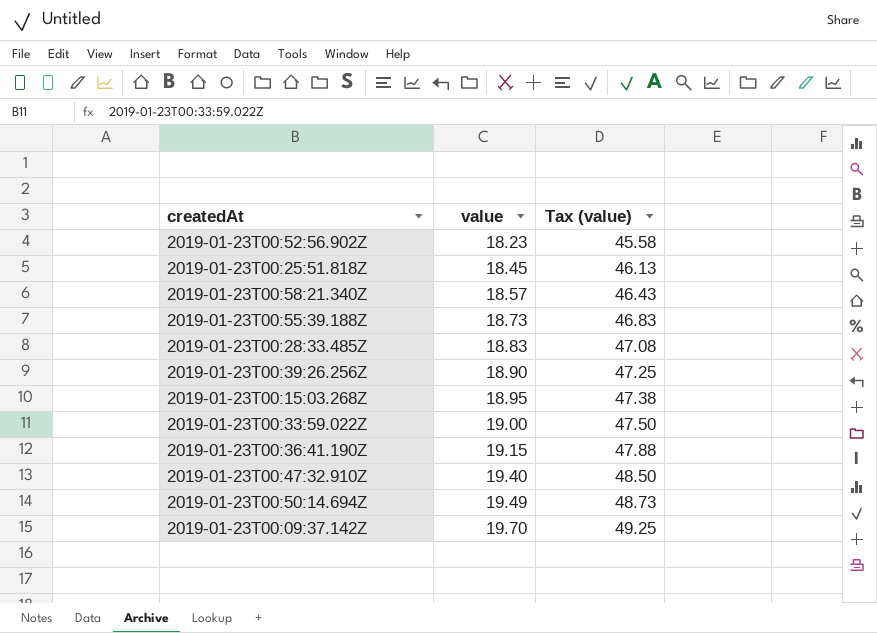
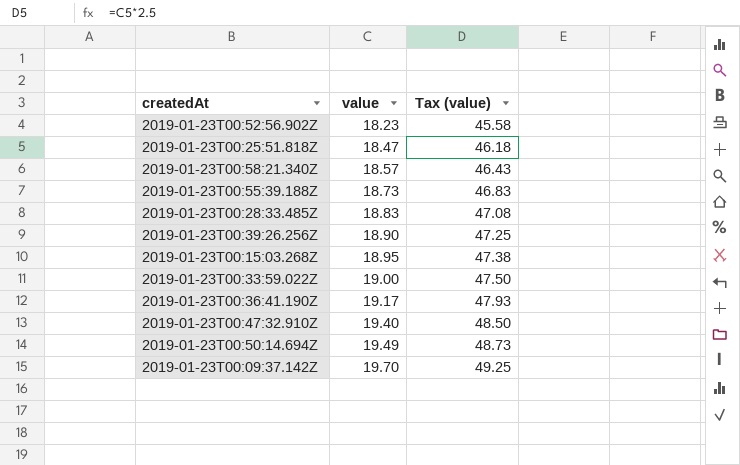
2019-01-23T00:25:51.818Z | value: 18.45 -> 18.47
2019-01-23T00:25:51.818Z | Tax (value): 46.13 -> 46.18
2019-01-23T00:36:41.190Z | value: 19.15 -> 19.17
2019-01-23T00:36:41.190Z | Tax (value): 47.88 -> 47.93

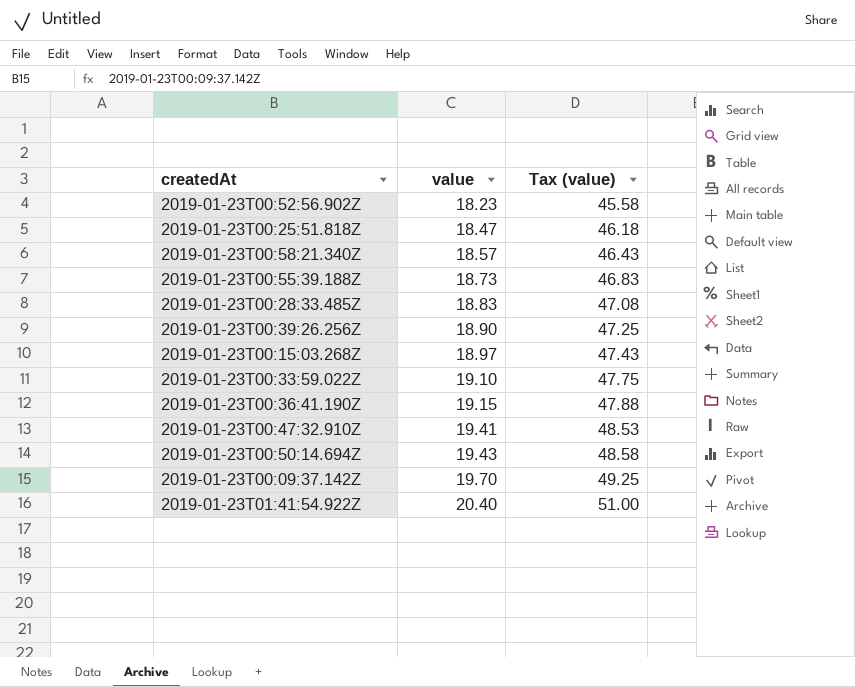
2019-01-23T00:15:03.268Z | value: 18.95 -> 18.97
2019-01-23T00:15:03.268Z | Tax (value): 47.38 -> 47.43
2019-01-23T00:33:59.022Z | value: 19.00 -> 19.10
2019-01-23T00:33:59.022Z | Tax (value): 47.50 -> 47.75
2019-01-23T00:36:41.190Z | value: 19.17 -> 19.15
2019-01-23T00:36:41.190Z | Tax (value): 47.93 -> 47.88
2019-01-23T00:47:32.910Z | value: 19.40 -> 19.41
2019-01-23T00:47:32.910Z | Tax (value): 48.50 -> 48.53
2019-01-23T00:50:14.694Z | value: 19.49 -> 19.43
2019-01-23T00:50:14.694Z | Tax (value): 48.73 -> 48.58
row 2019-01-23T01:41:54.922Z: none -> 20.40 | 51.00

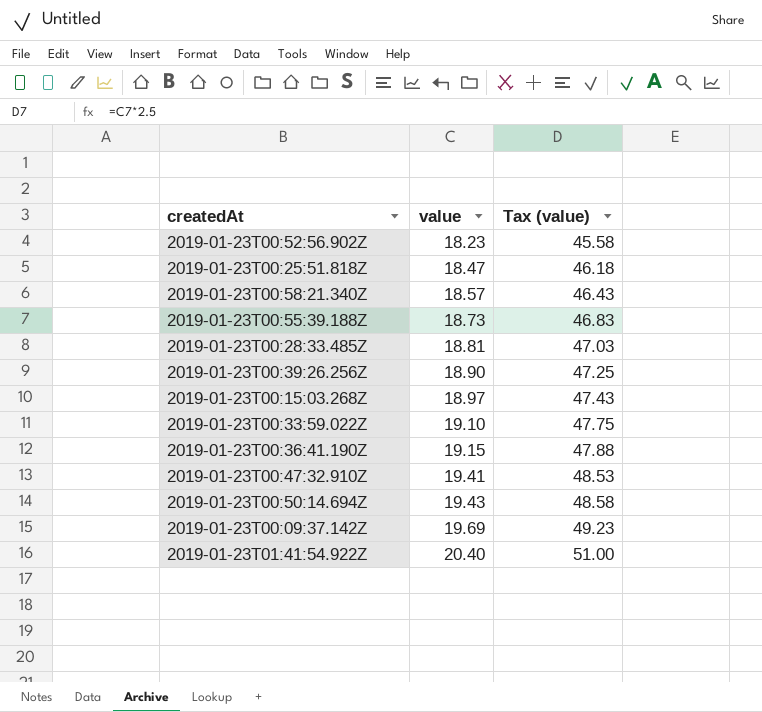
2019-01-23T00:28:33.485Z | value: 18.83 -> 18.81
2019-01-23T00:28:33.485Z | Tax (value): 47.08 -> 47.03
2019-01-23T00:09:37.142Z | value: 19.70 -> 19.69
2019-01-23T00:09:37.142Z | Tax (value): 49.25 -> 49.23

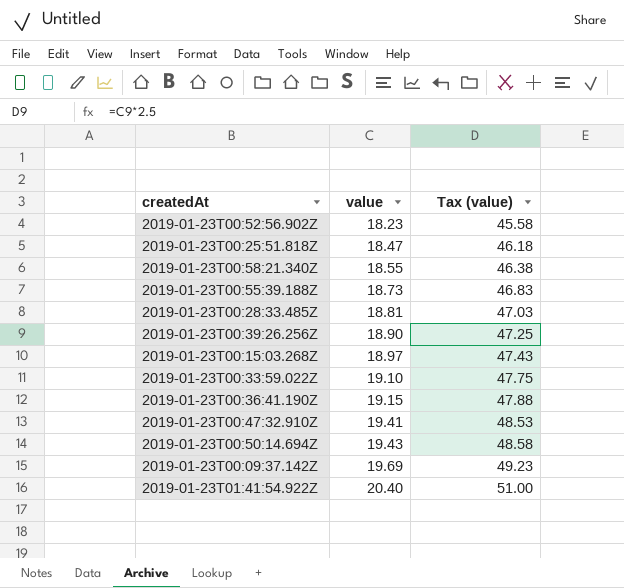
2019-01-23T00:58:21.340Z | value: 18.57 -> 18.55
2019-01-23T00:58:21.340Z | Tax (value): 46.43 -> 46.38

